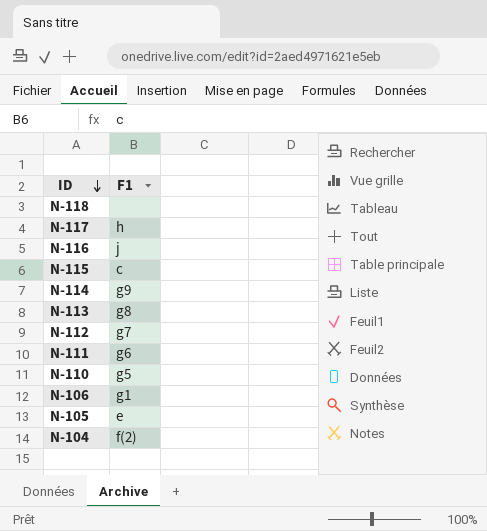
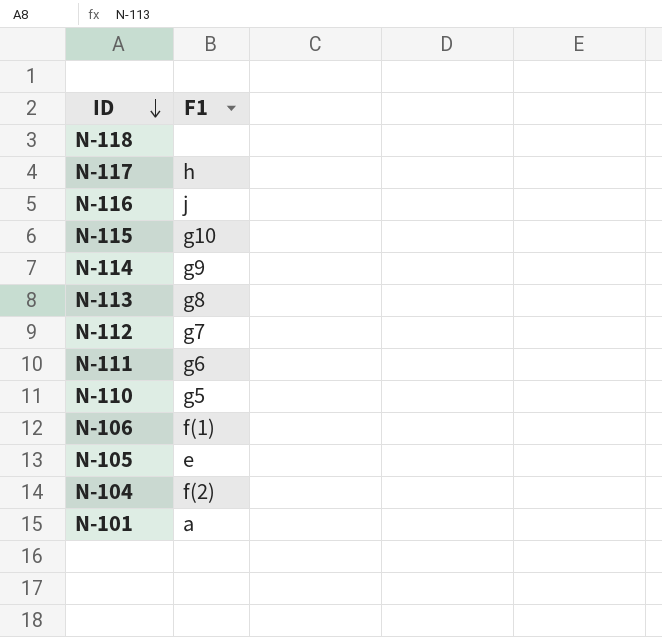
N-115 | F1: c -> g10
N-106 | F1: g1 -> f(1)
row N-101: none -> a

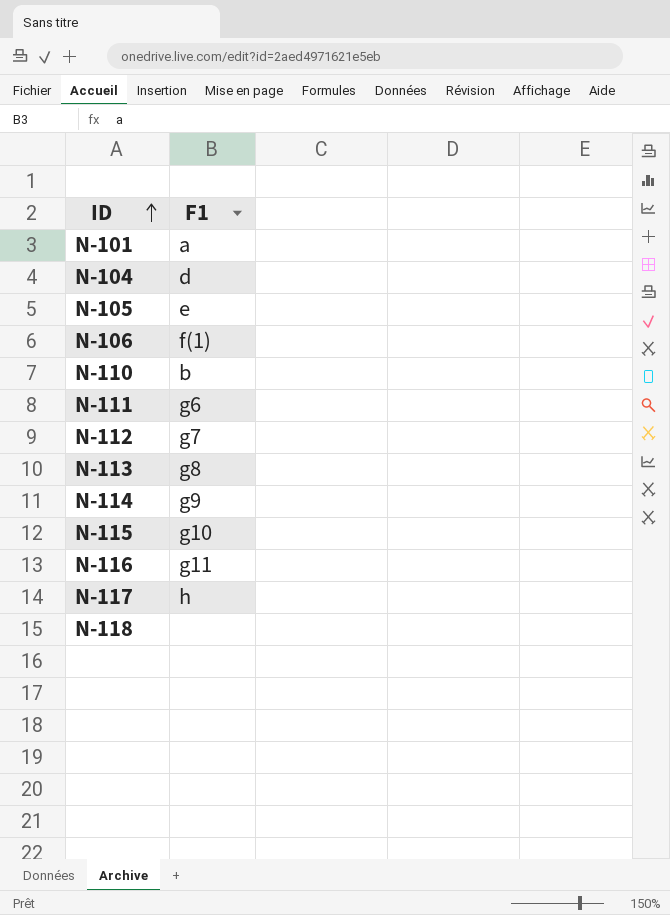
row order: ID descending -> ID ascending
N-104 | F1: f(2) -> d
N-110 | F1: g5 -> b
N-116 | F1: j -> g11

